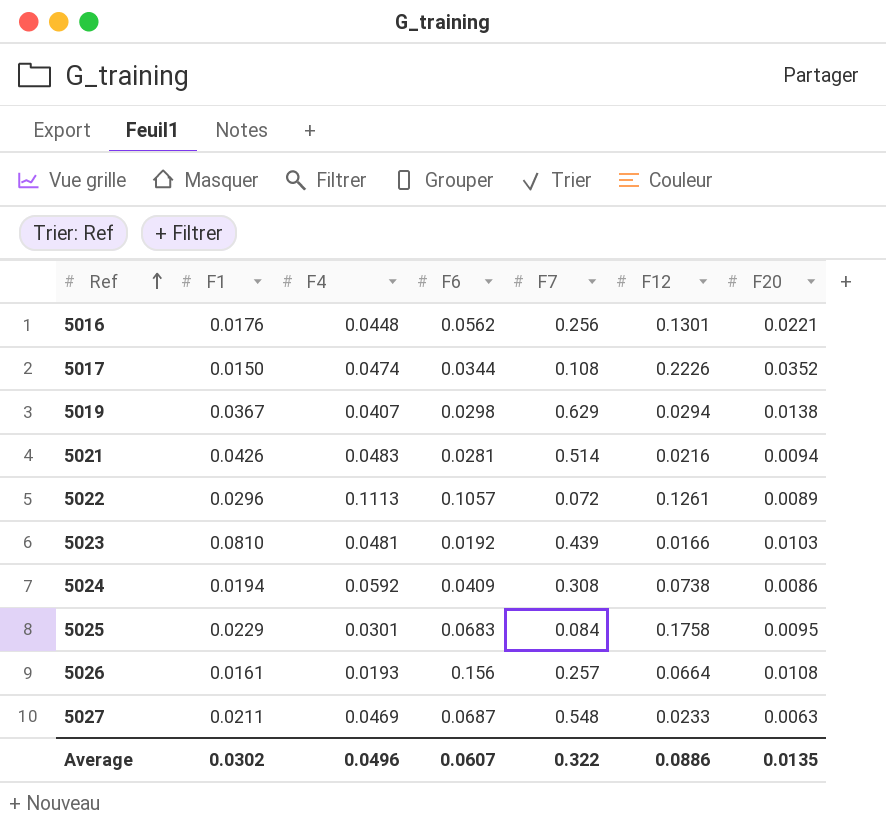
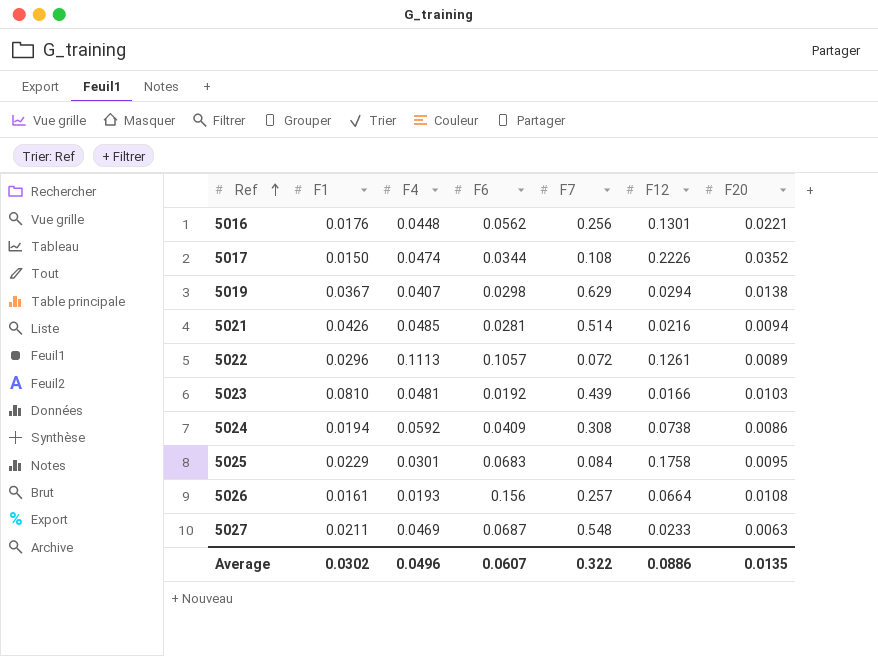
5021 | F4: 0.0483 -> 0.0485

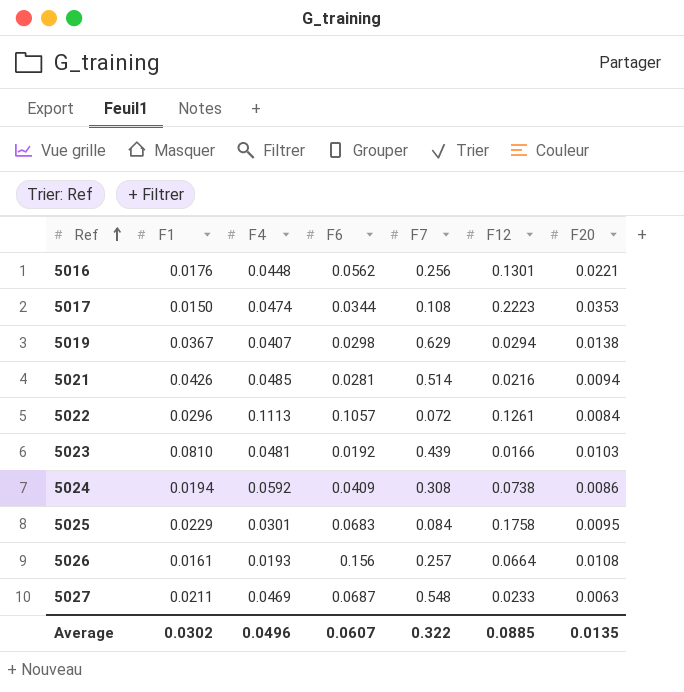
5017 | F12: 0.2226 -> 0.2223
5017 | F20: 0.0352 -> 0.0353
5022 | F20: 0.0089 -> 0.0084
Average | F12: 0.0886 -> 0.0885

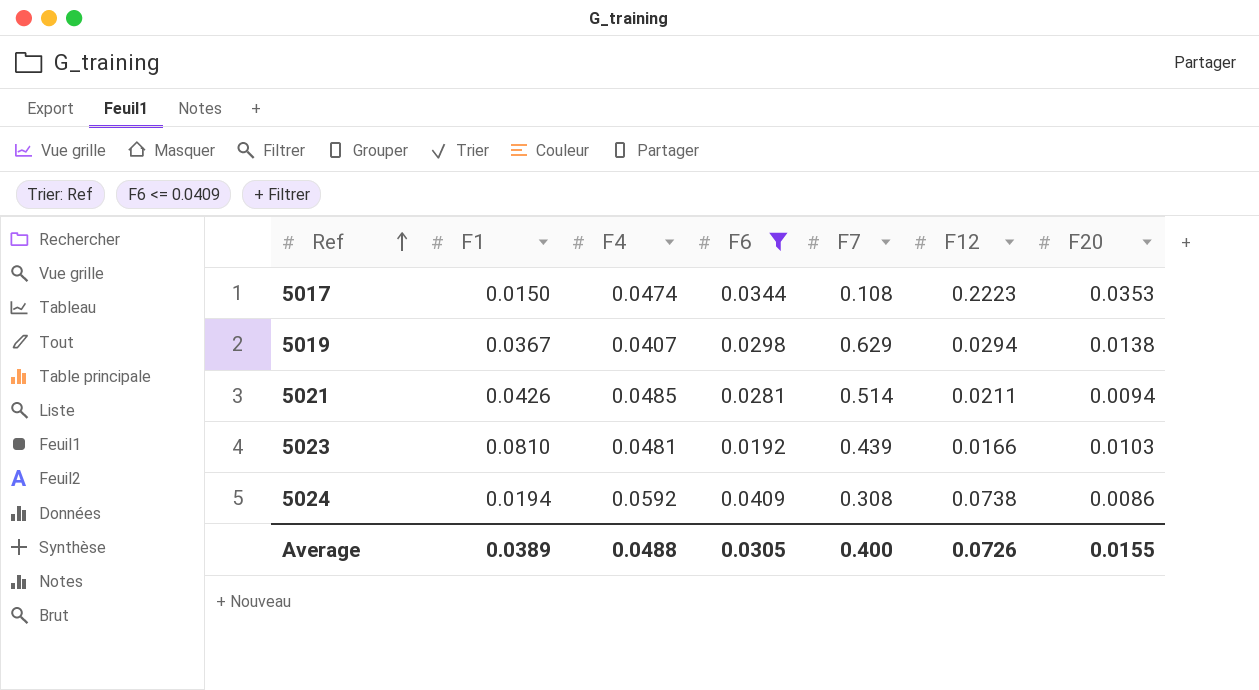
filter: none -> F6 <= 0.0409
5021 | F12: 0.0216 -> 0.0211
Average | F1: 0.0302 -> 0.0389
Average | F4: 0.0496 -> 0.0488
Average | F6: 0.0607 -> 0.0305
Average | F7: 0.322 -> 0.400
Average | F12: 0.0885 -> 0.0726
Average | F20: 0.0135 -> 0.0155

